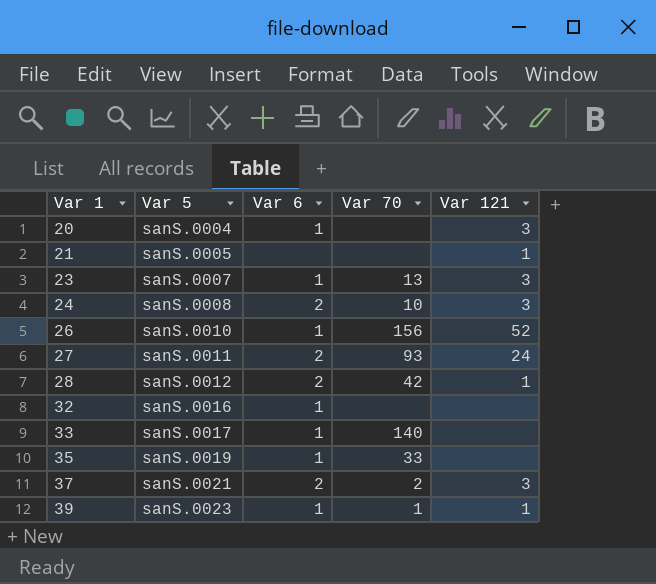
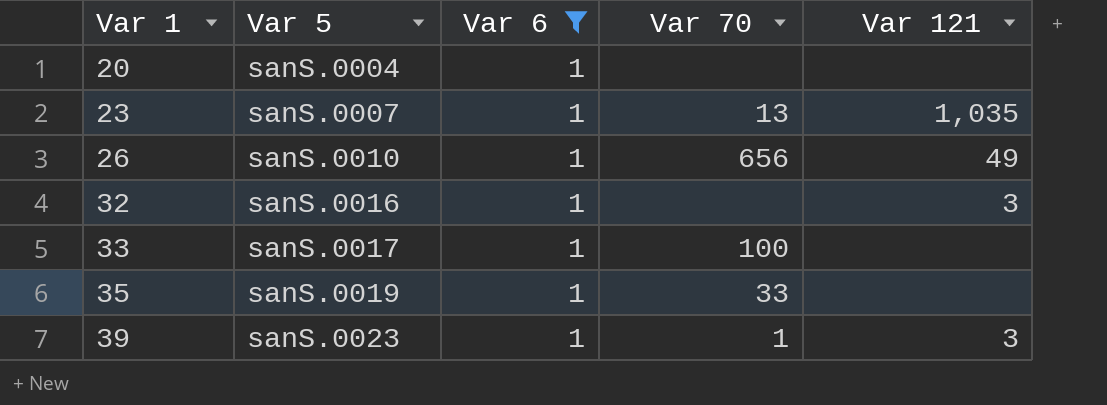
filter: none -> Var 6 = 1
20 | Var 121: 3 -> none
23 | Var 121: 3 -> 1,035
26 | Var 70: 156 -> 656
26 | Var 121: 52 -> 49
32 | Var 121: none -> 3
33 | Var 70: 140 -> 100
39 | Var 121: 1 -> 3

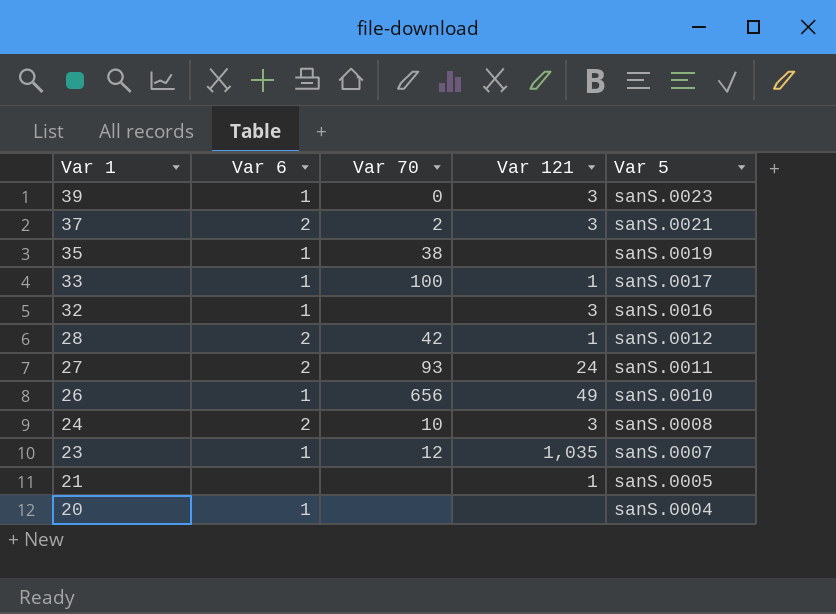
filter: Var 6 = 1 -> none
row order: Var 1 ascending -> Var 1 descending
column Var 5 | position: 2 -> 5
39 | Var 70: 1 -> 0
35 | Var 70: 33 -> 38
33 | Var 121: none -> 1
23 | Var 70: 13 -> 12

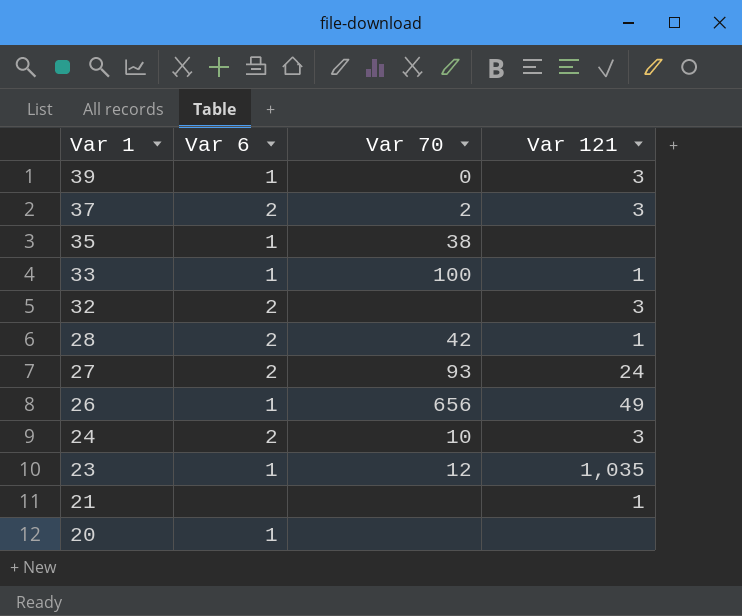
column Var 5 | position: 5 -> none
32 | Var 6: 1 -> 2

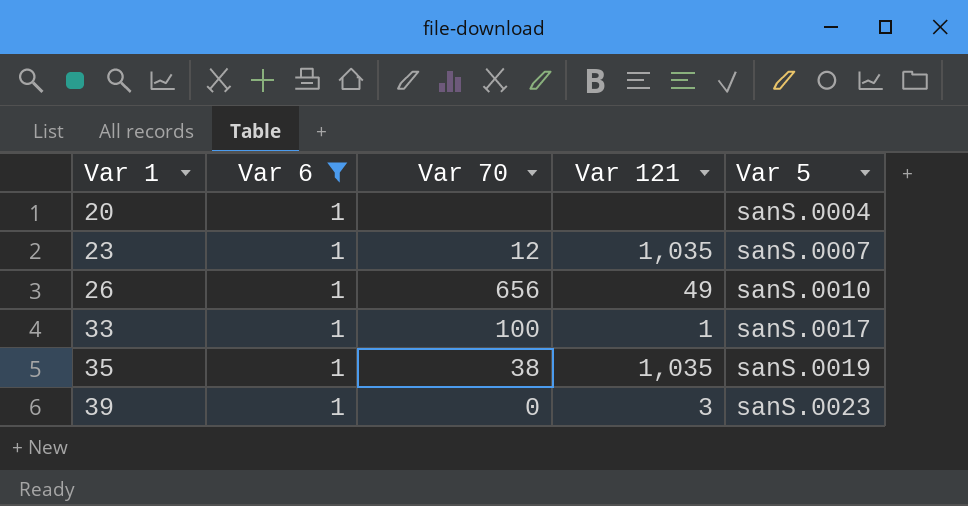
filter: none -> Var 6 = 1
row order: Var 1 descending -> Var 1 ascending
column Var 5 | position: none -> 5
35 | Var 121: none -> 1,035

